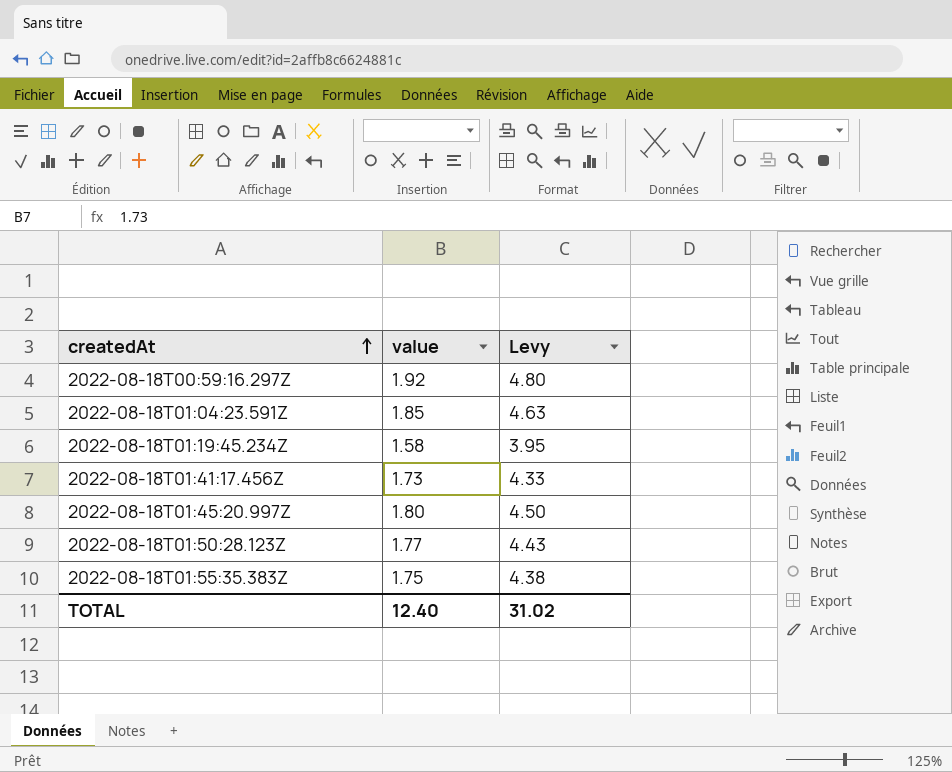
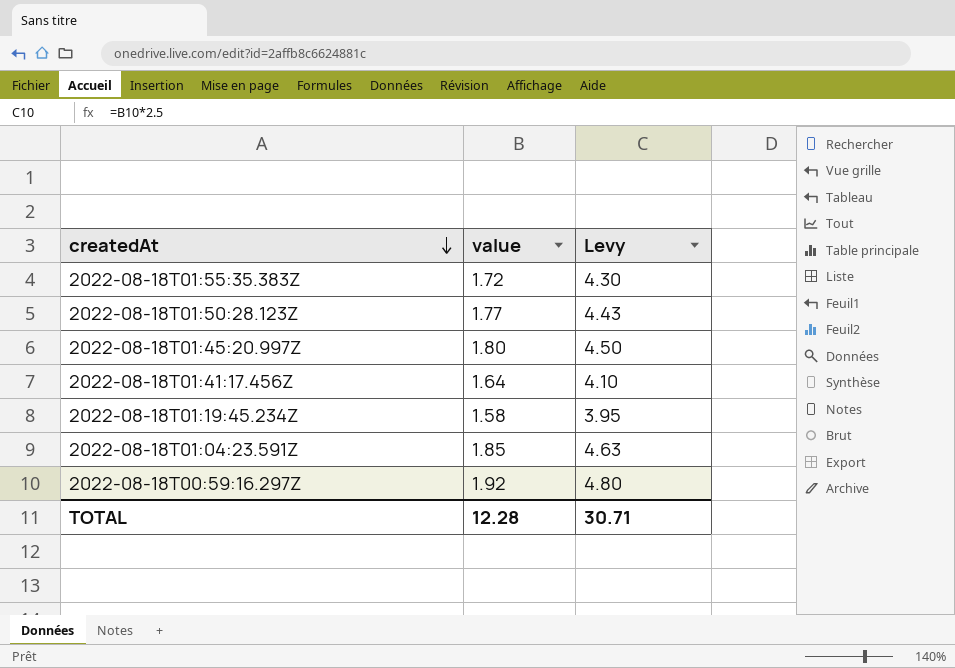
row order: createdAt ascending -> createdAt descending
2022-08-18T01:55:35.383Z | value: 1.75 -> 1.72
2022-08-18T01:55:35.383Z | Levy: 4.38 -> 4.30
2022-08-18T01:41:17.456Z | value: 1.73 -> 1.64
2022-08-18T01:41:17.456Z | Levy: 4.33 -> 4.10
TOTAL | value: 12.40 -> 12.28
TOTAL | Levy: 31.02 -> 30.71

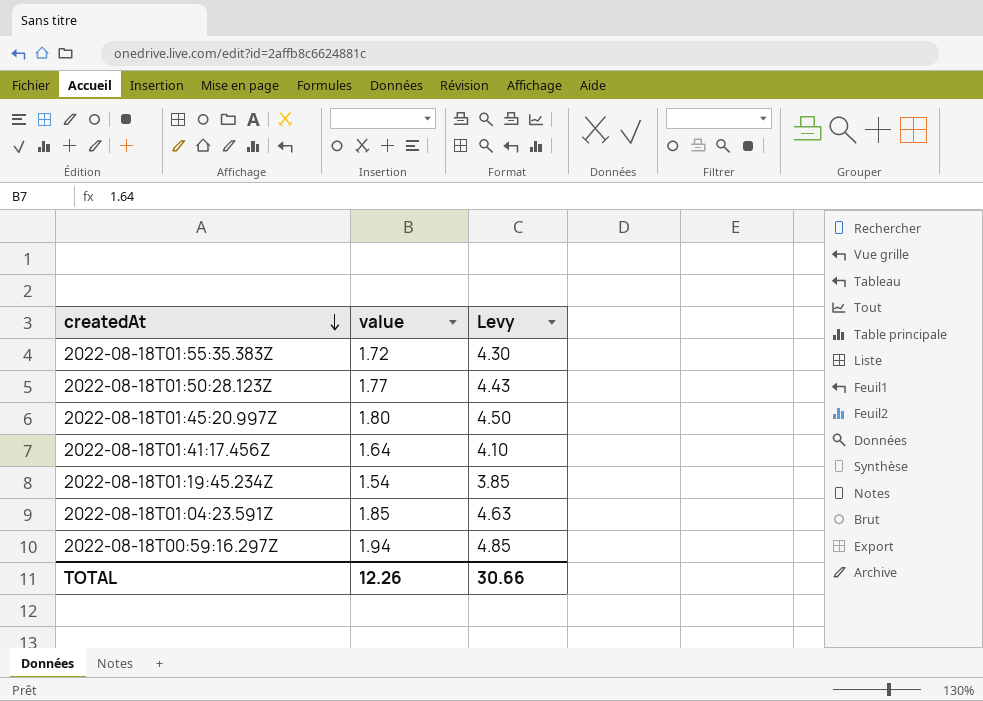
2022-08-18T01:19:45.234Z | value: 1.58 -> 1.54
2022-08-18T01:19:45.234Z | Levy: 3.95 -> 3.85
2022-08-18T00:59:16.297Z | value: 1.92 -> 1.94
2022-08-18T00:59:16.297Z | Levy: 4.80 -> 4.85
TOTAL | value: 12.28 -> 12.26
TOTAL | Levy: 30.71 -> 30.66

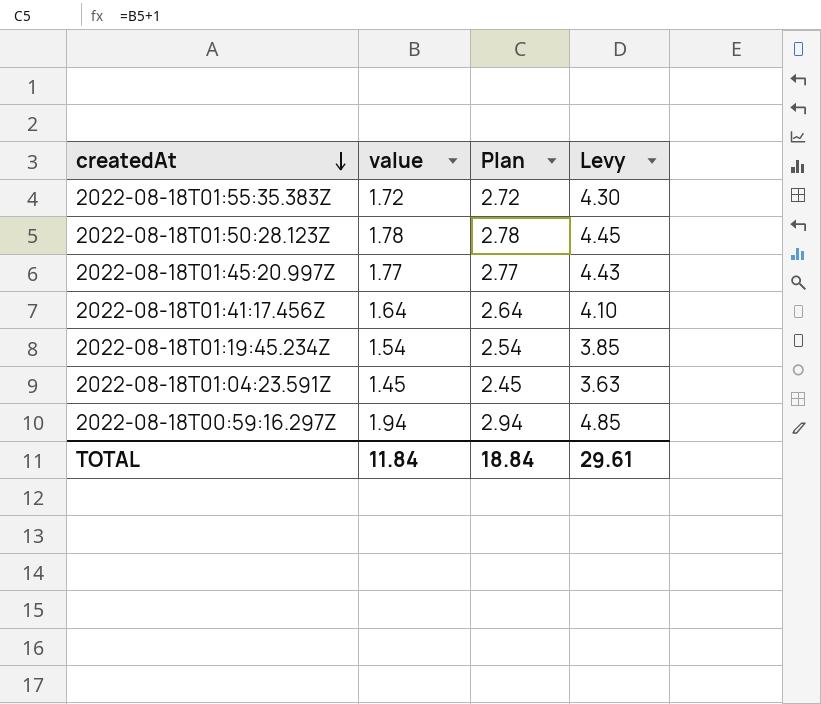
column Plan | formula: none -> [value] + 1
2022-08-18T01:50:28.123Z | value: 1.77 -> 1.78
2022-08-18T01:50:28.123Z | Levy: 4.43 -> 4.45
2022-08-18T01:45:20.997Z | value: 1.80 -> 1.77
2022-08-18T01:45:20.997Z | Levy: 4.50 -> 4.43
2022-08-18T01:04:23.591Z | value: 1.85 -> 1.45
2022-08-18T01:04:23.591Z | Levy: 4.63 -> 3.63
TOTAL | value: 12.26 -> 11.84
TOTAL | Levy: 30.66 -> 29.61

